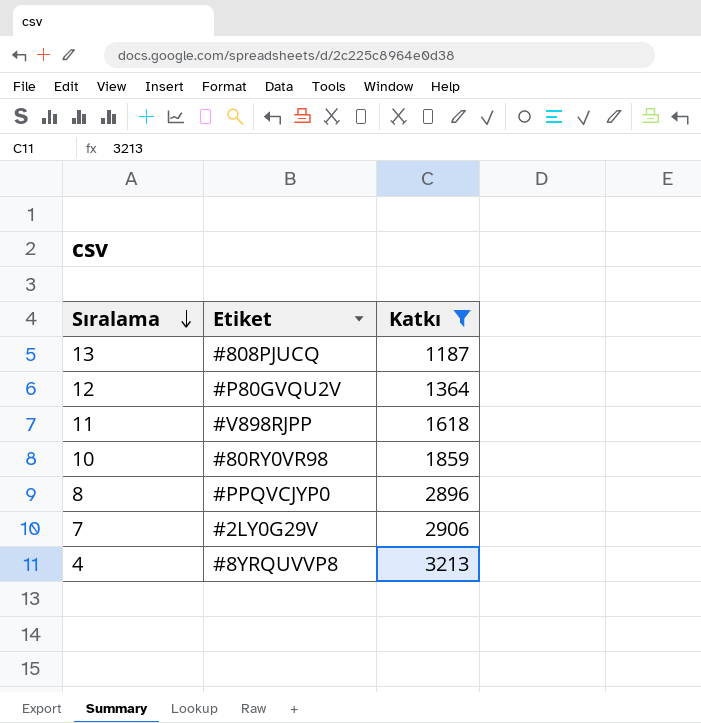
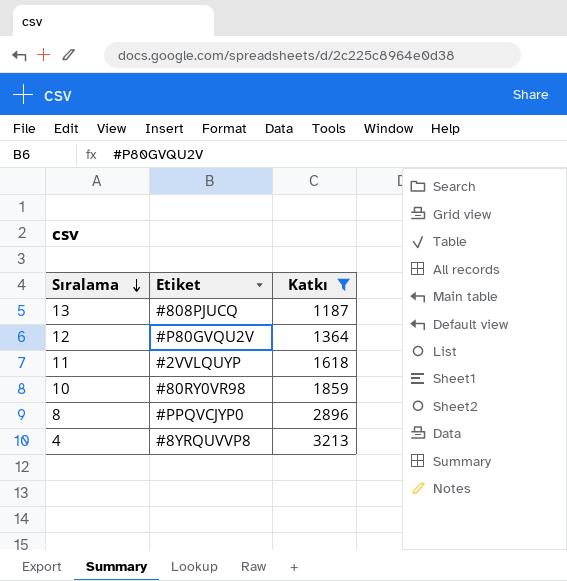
row 7: #2LY0G29V | 2906 -> none
11 | Etiket: #V898RJPP -> #2VVLQUYP

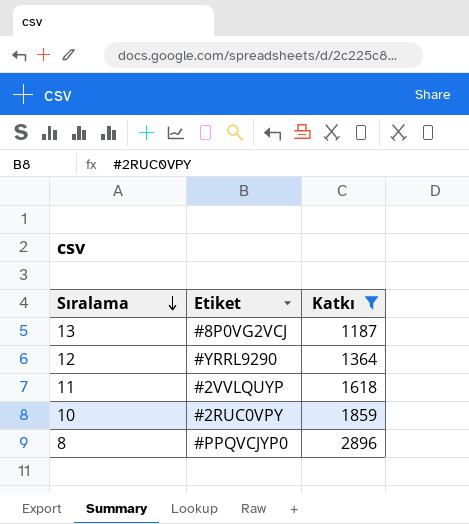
row 4: #8YRQUVVP8 | 3213 -> none
13 | Etiket: #808PJUCQ -> #8P0VG2VCJ
12 | Etiket: #P80GVQU2V -> #YRRL9290
10 | Etiket: #80RY0VR98 -> #2RUC0VPY

